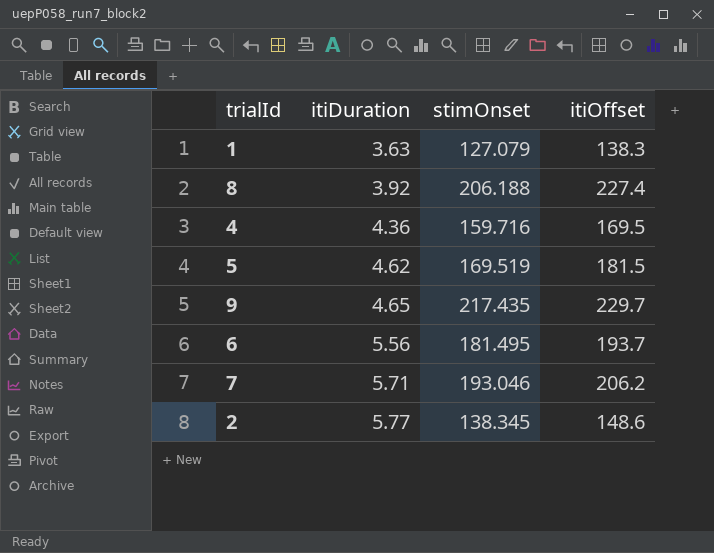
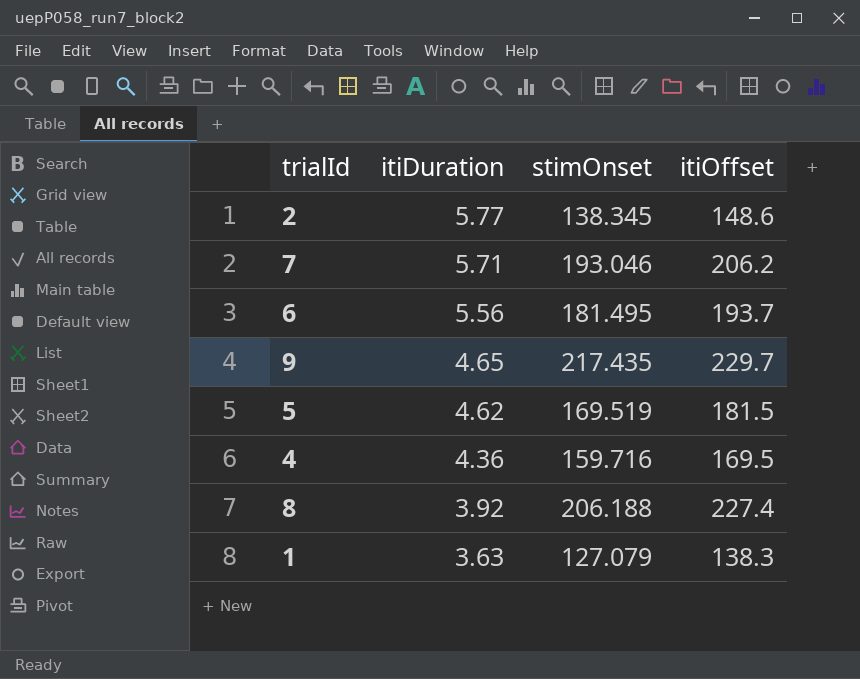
row order: itiDuration ascending -> itiDuration descending

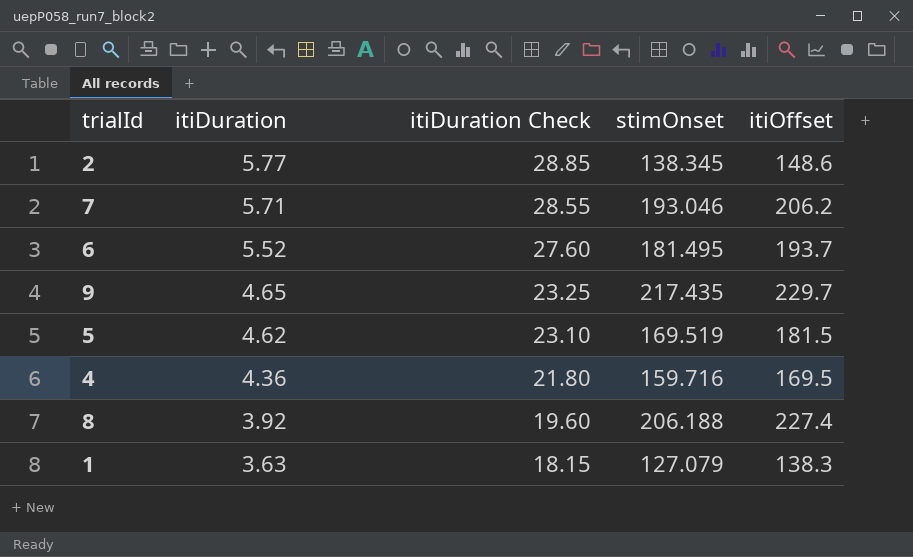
column itiDuration Check | formula: none -> [itiDuration] * 5
6 | itiDuration: 5.56 -> 5.52

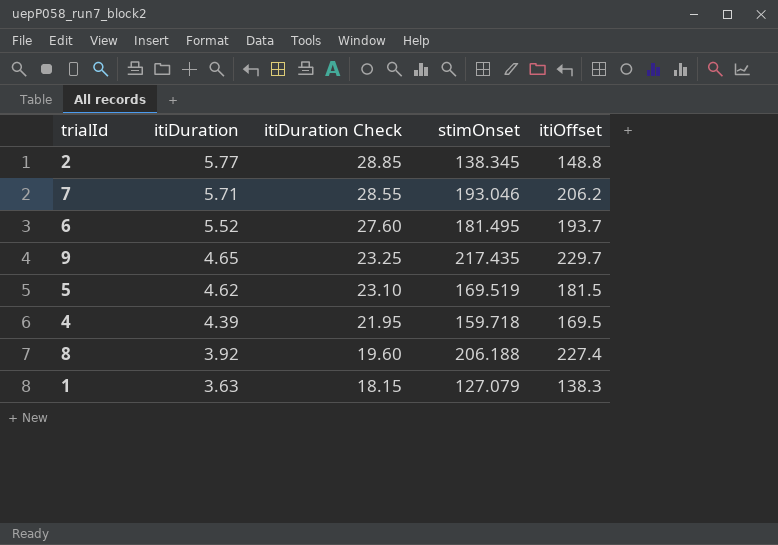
2 | itiOffset: 148.6 -> 148.8
4 | itiDuration: 4.36 -> 4.39
4 | itiDuration Check: 21.80 -> 21.95
4 | stimOnset: 159.716 -> 159.718

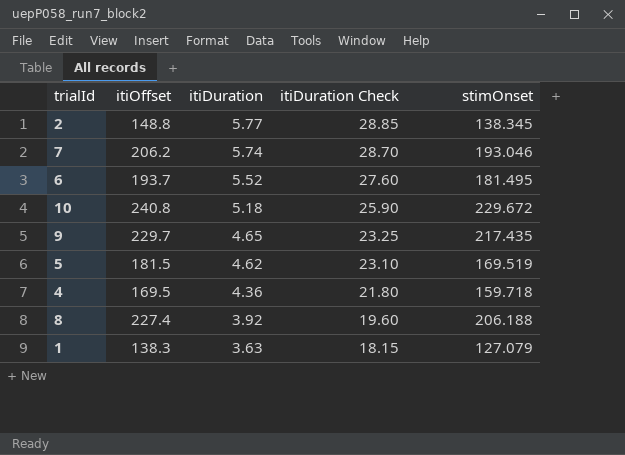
column itiOffset | position: 5 -> 2
7 | itiDuration: 5.71 -> 5.74
7 | itiDuration Check: 28.55 -> 28.70
row 10: none -> 240.8 | 5.18 | 25.90 | 229.672
4 | itiDuration: 4.39 -> 4.36
4 | itiDuration Check: 21.95 -> 21.80

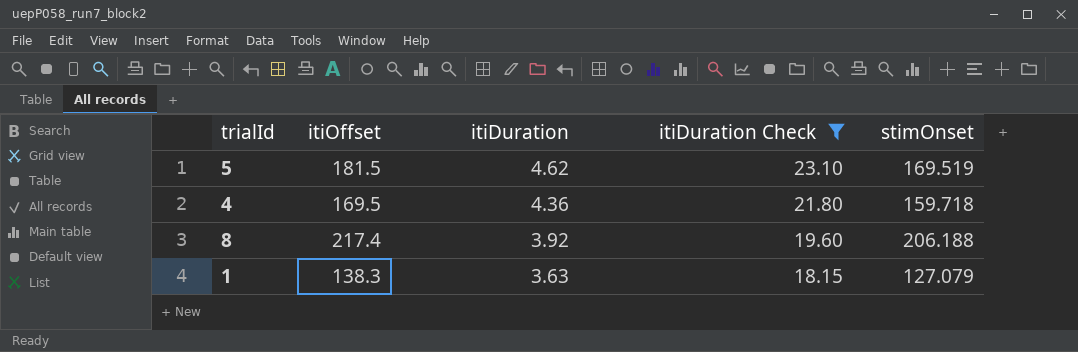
filter: none -> itiDuration Check <= 23.10
8 | itiOffset: 227.4 -> 217.4

